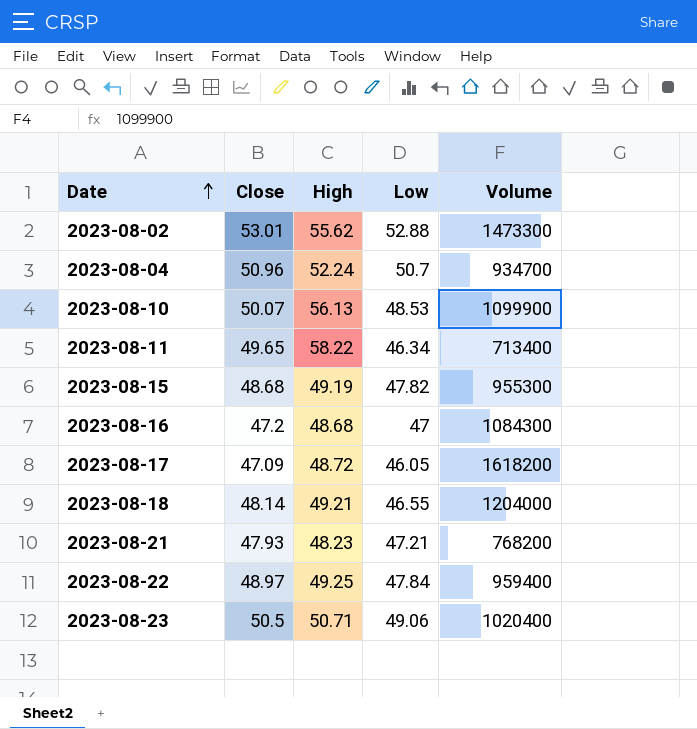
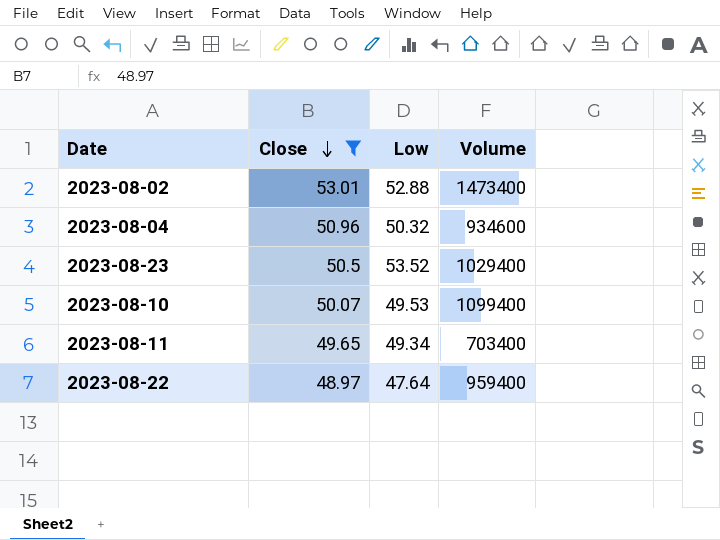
filter: none -> Close >= 48.97
row order: Date ascending -> Close descending
column High | position: 3 -> none
2023-08-02 | Volume: 1473300 -> 1473400
2023-08-04 | Low: 50.7 -> 50.32
2023-08-04 | Volume: 934700 -> 934600
2023-08-23 | Low: 49.06 -> 53.52
2023-08-23 | Volume: 1020400 -> 1029400
2023-08-10 | Low: 48.53 -> 49.53
2023-08-10 | Volume: 1099900 -> 1099400
2023-08-11 | Low: 46.34 -> 49.34
2023-08-11 | Volume: 713400 -> 703400
2023-08-22 | Low: 47.84 -> 47.64

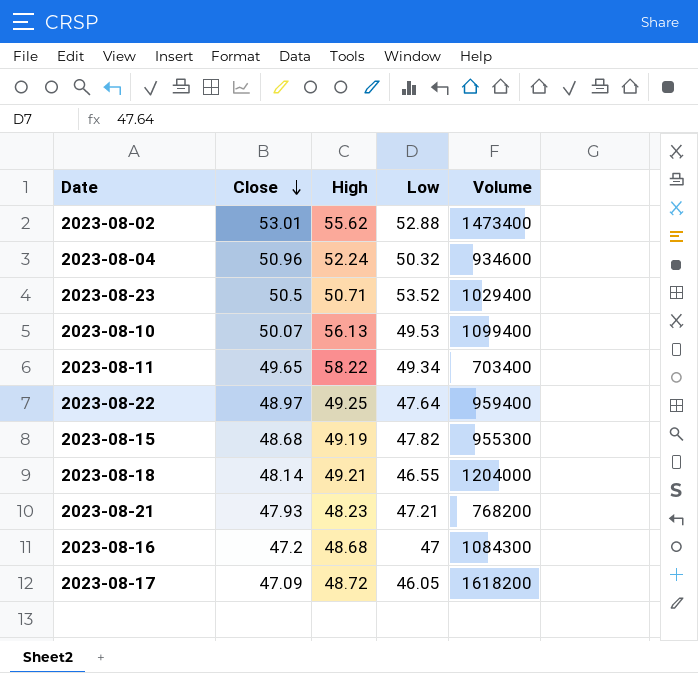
filter: Close >= 48.97 -> none
column High | position: none -> 3

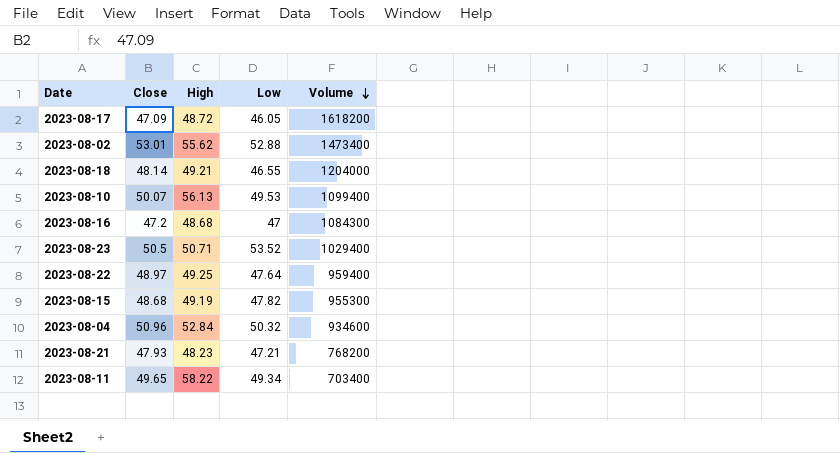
row order: Close descending -> Volume descending
2023-08-04 | High: 52.24 -> 52.84

